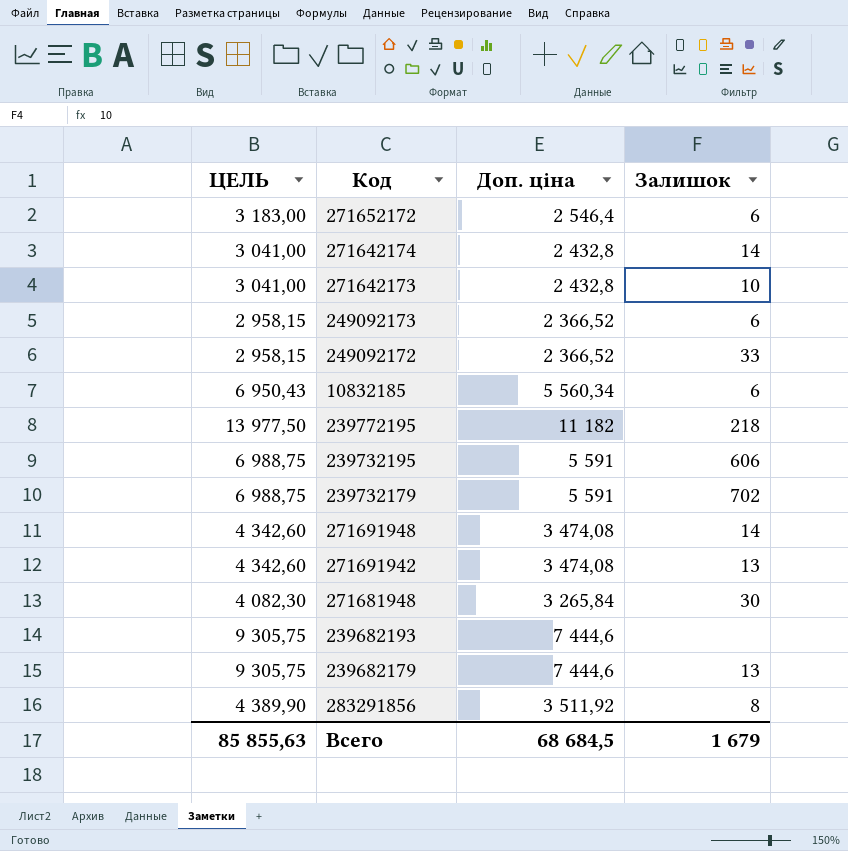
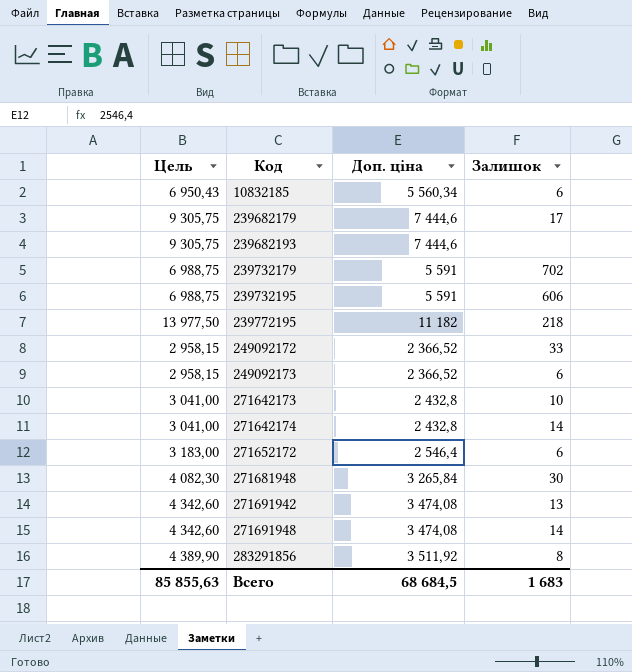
row order: none -> Код ascending
column name: ЦЕЛЬ -> Цель
239682179 | Залишок: 13 -> 17
Всего | Залишок: 1 679 -> 1 683

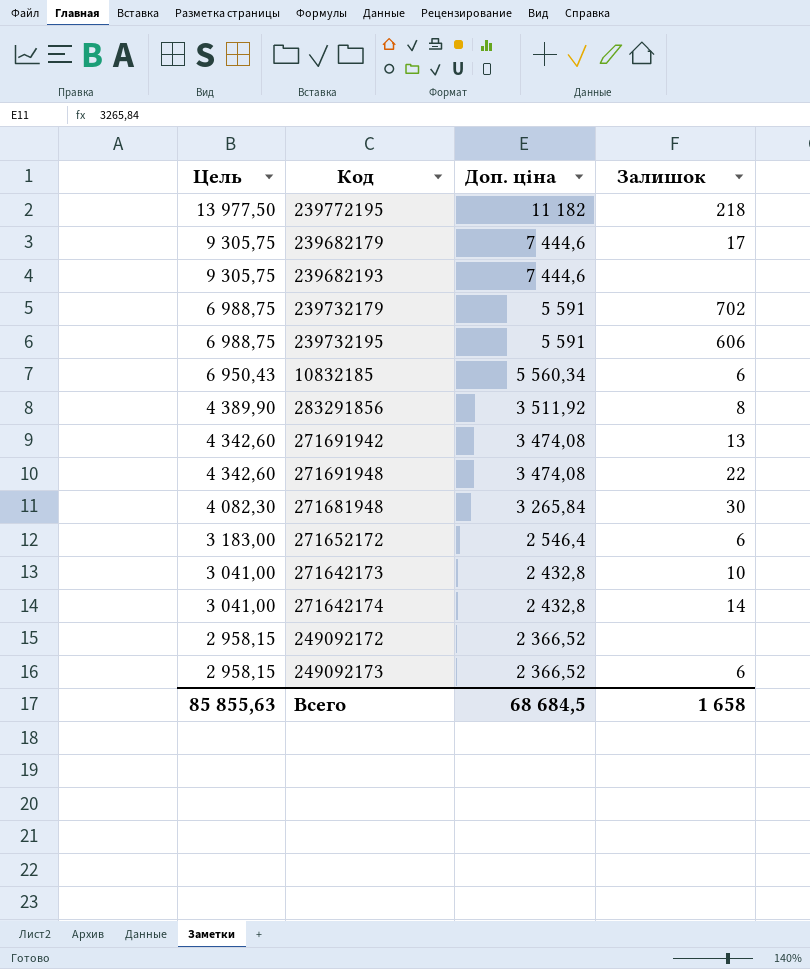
row order: Код ascending -> Цель descending
271691948 | Залишок: 14 -> 22
249092172 | Залишок: 33 -> none
Всего | Залишок: 1 683 -> 1 658

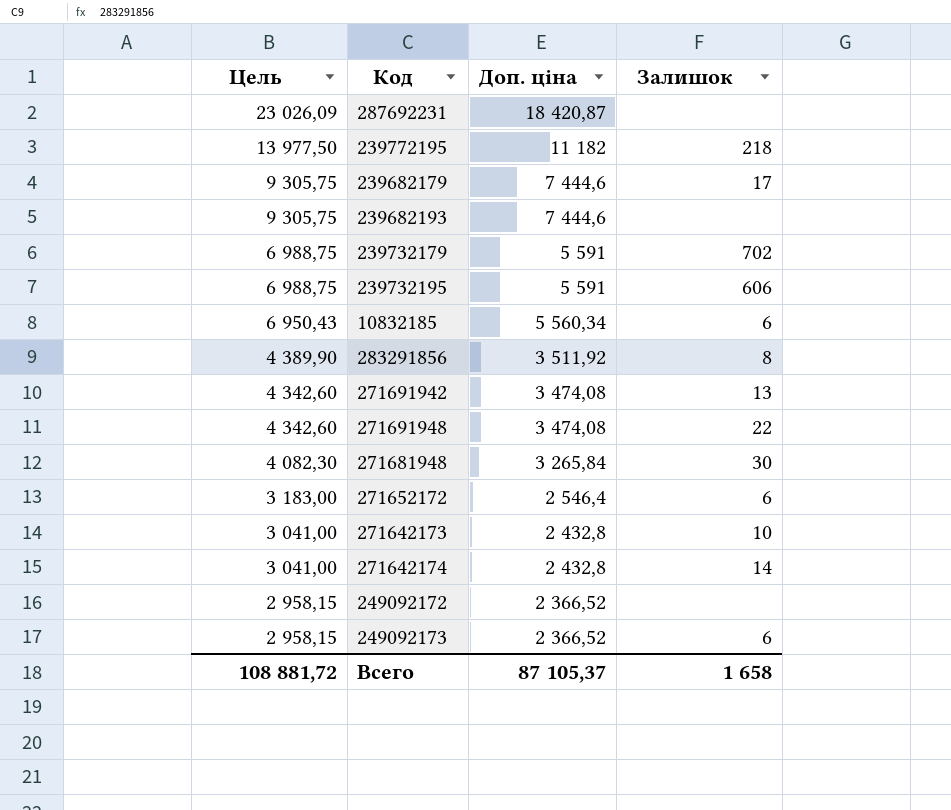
row 287692231: none -> 23 026,09 | 18 420,87 | none
Всего | Цель: 85 855,63 -> 108 881,72
Всего | Доп. ціна: 68 684,5 -> 87 105,37

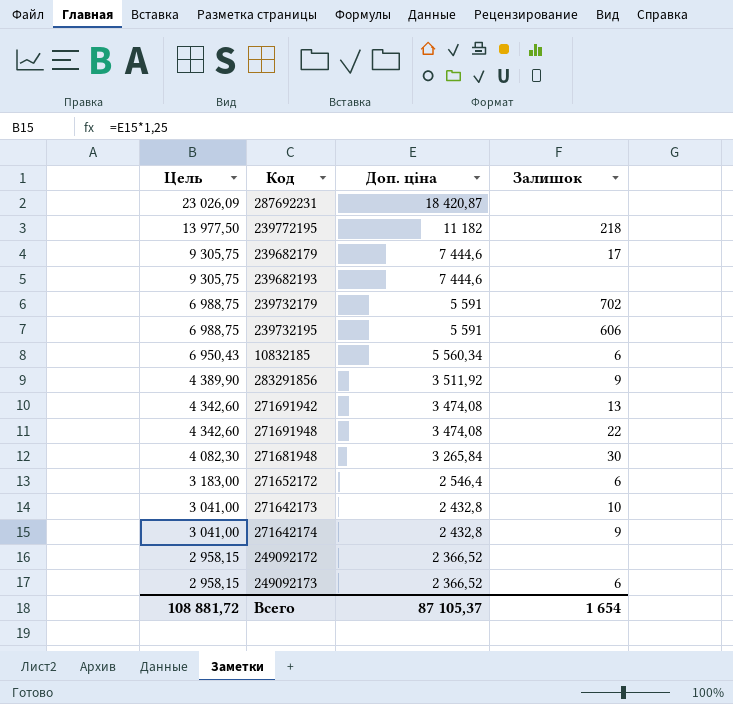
283291856 | Залишок: 8 -> 9
271642174 | Залишок: 14 -> 9
Всего | Залишок: 1 658 -> 1 654

